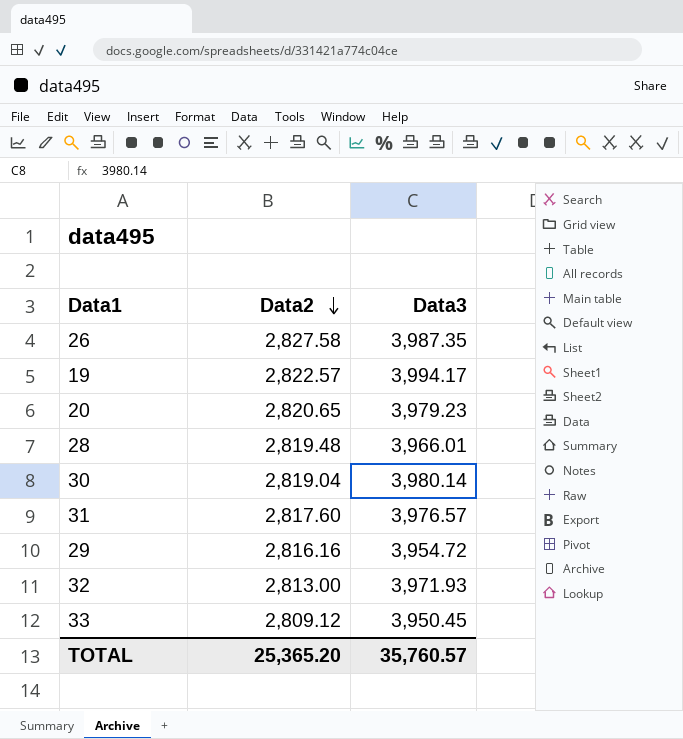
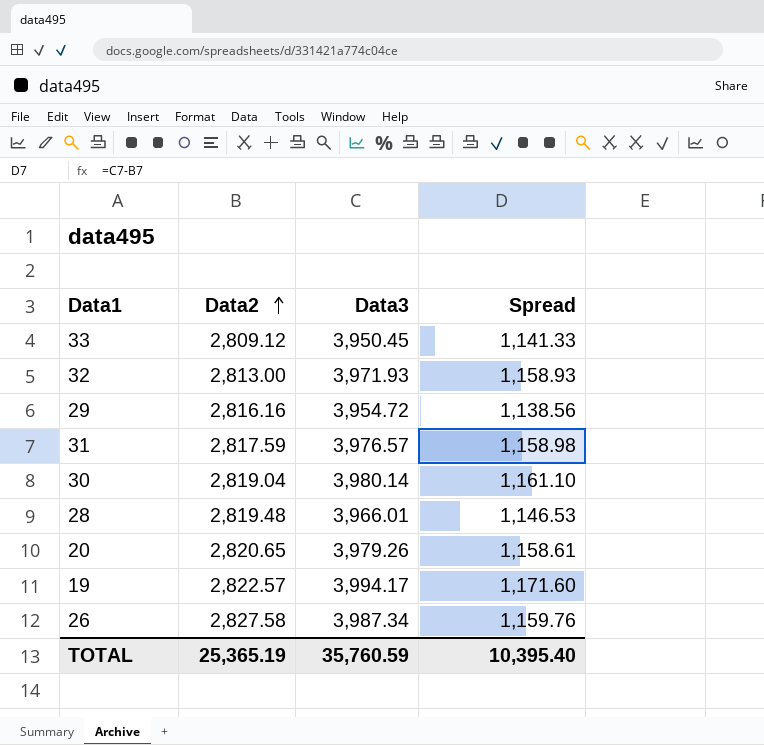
row order: Data2 descending -> Data2 ascending
column Spread | formula: none -> [Data3] - [Data2]
31 | Data2: 2,817.60 -> 2,817.59
20 | Data3: 3,979.23 -> 3,979.26
26 | Data3: 3,987.35 -> 3,987.34
TOTAL | Data2: 25,365.20 -> 25,365.19
TOTAL | Data3: 35,760.57 -> 35,760.59

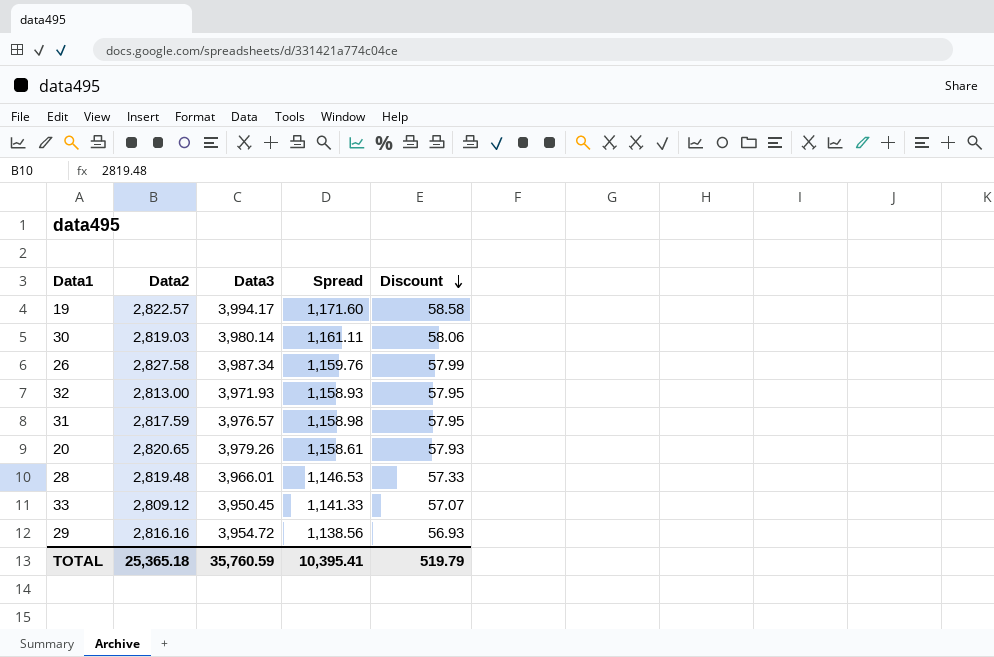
row order: Data2 ascending -> Discount descending
column Discount | formula: none -> [Spread] * 0.05
30 | Data2: 2,819.04 -> 2,819.03
30 | Spread: 1,161.10 -> 1,161.11
TOTAL | Data2: 25,365.19 -> 25,365.18
TOTAL | Spread: 10,395.40 -> 10,395.41

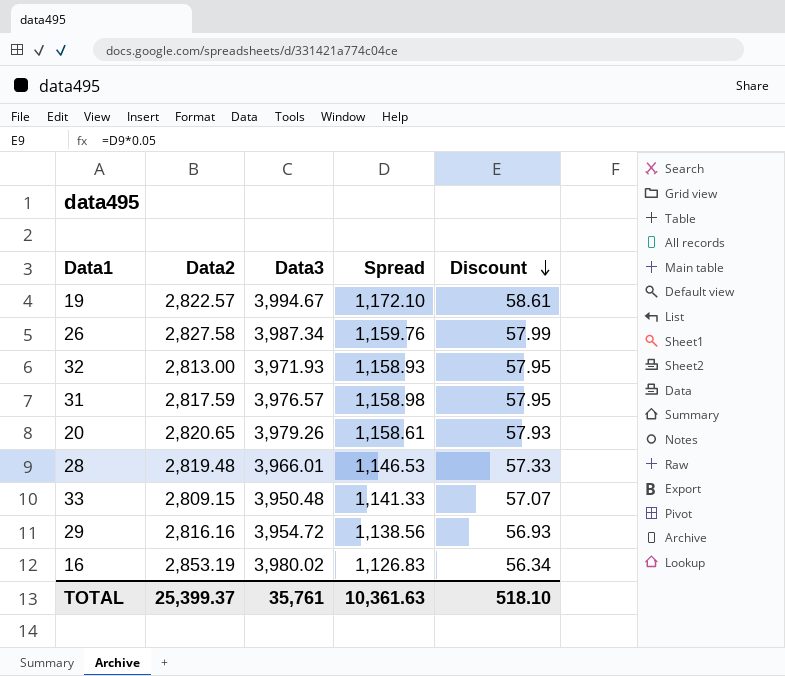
row 30: 2,819.03 | 3,980.14 | 1,161.11 | 58.06 -> none
19 | Data3: 3,994.17 -> 3,994.67
19 | Spread: 1,171.60 -> 1,172.10
19 | Discount: 58.58 -> 58.61
33 | Data2: 2,809.12 -> 2,809.15
33 | Data3: 3,950.45 -> 3,950.48
row 16: none -> 2,853.19 | 3,980.02 | 1,126.83 | 56.34
TOTAL | Data2: 25,365.18 -> 25,399.37
TOTAL | Data3: 35,760.59 -> 35,761
TOTAL | Spread: 10,395.41 -> 10,361.63
TOTAL | Discount: 519.79 -> 518.10

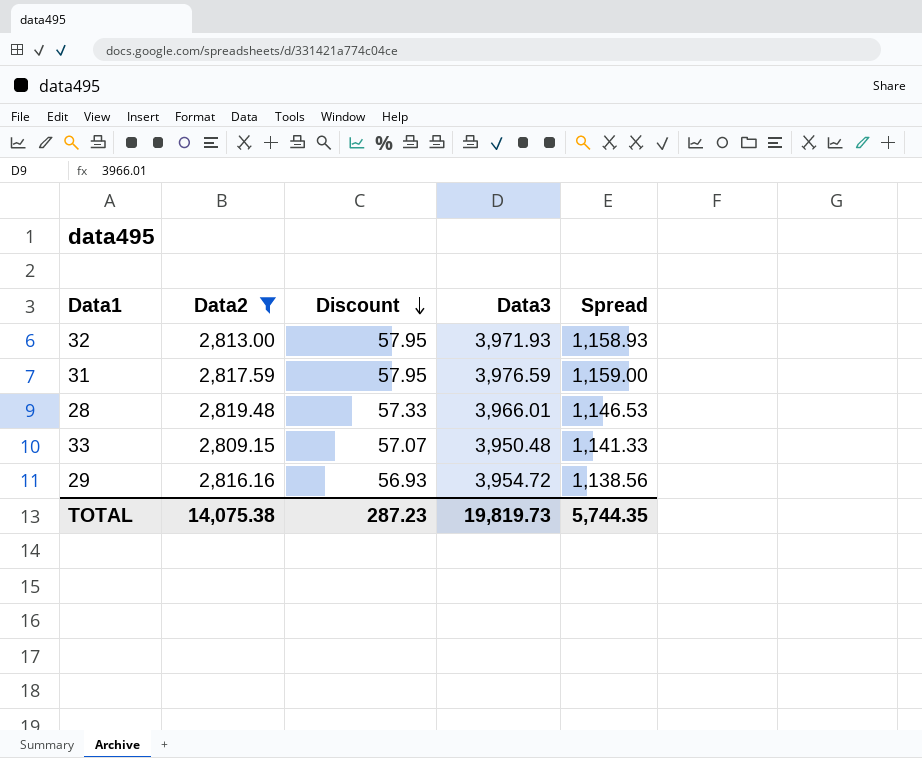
filter: none -> Data2 <= 2,819.48
column Discount | position: 5 -> 3
31 | Data3: 3,976.57 -> 3,976.59
31 | Spread: 1,158.98 -> 1,159.00
TOTAL | Data2: 25,399.37 -> 14,075.38
TOTAL | Discount: 518.10 -> 287.23
TOTAL | Data3: 35,761 -> 19,819.73
TOTAL | Spread: 10,361.63 -> 5,744.35

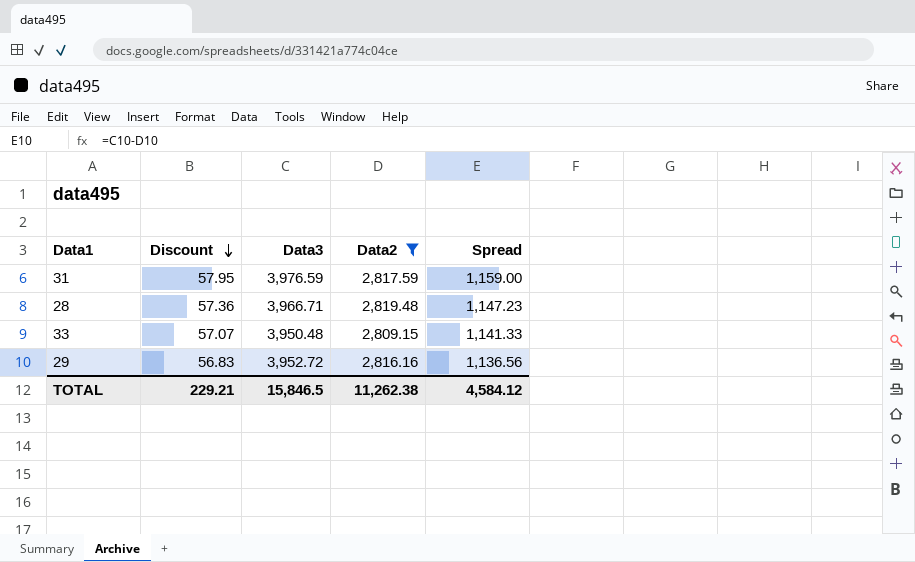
column Data2 | position: 2 -> 4
row 32: 2,813.00 | 57.95 | 3,971.93 | 1,158.93 -> none
28 | Discount: 57.33 -> 57.36
28 | Data3: 3,966.01 -> 3,966.71
28 | Spread: 1,146.53 -> 1,147.23
29 | Discount: 56.93 -> 56.83
29 | Data3: 3,954.72 -> 3,952.72
29 | Spread: 1,138.56 -> 1,136.56
TOTAL | Discount: 287.23 -> 229.21
TOTAL | Data3: 19,819.73 -> 15,846.5
TOTAL | Data2: 14,075.38 -> 11,262.38
TOTAL | Spread: 5,744.35 -> 4,584.12

